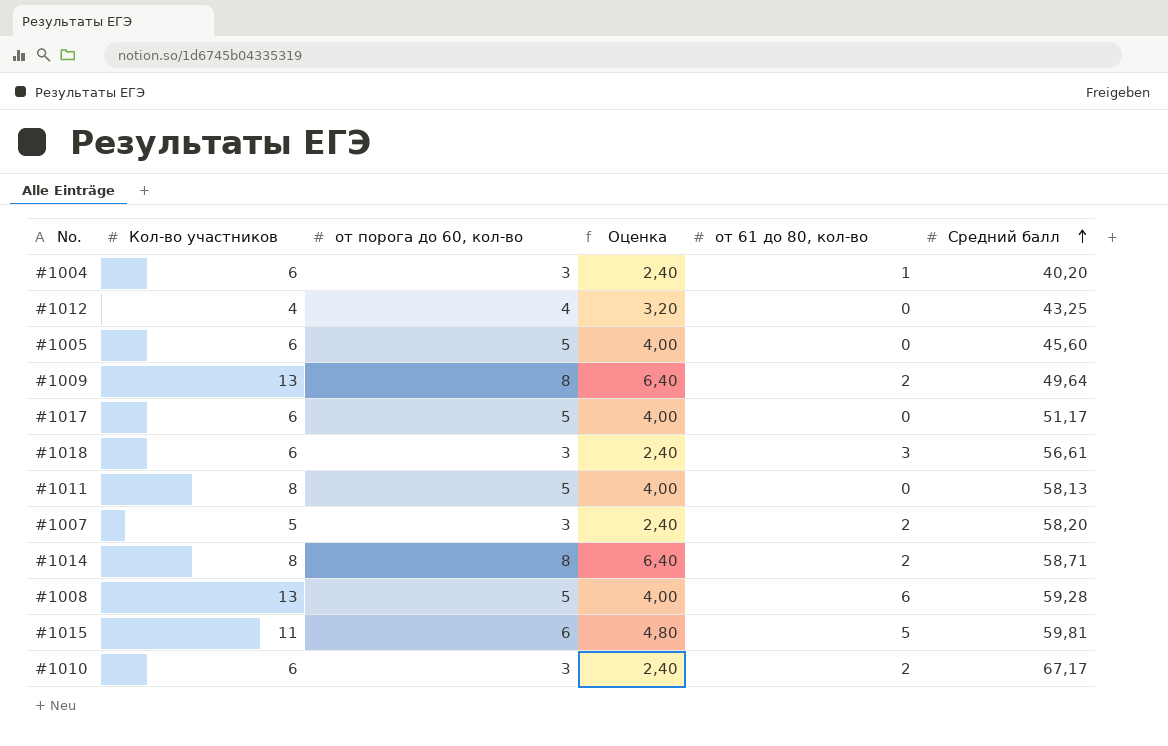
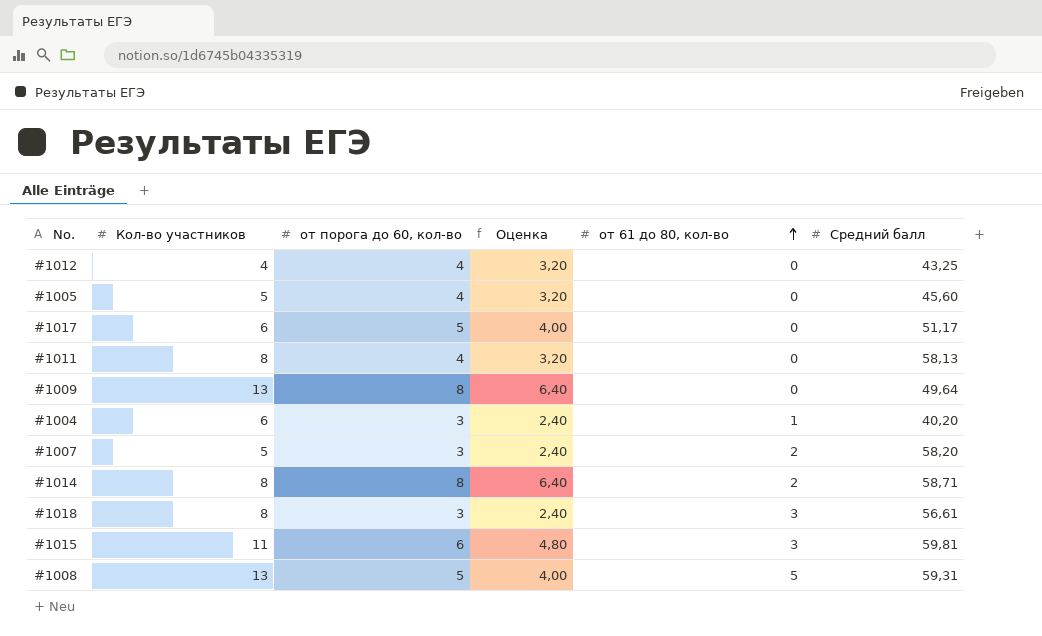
row order: Средний балл ascending -> от 61 до 80, кол-во ascending
row #1010: 6 | 3 | 2,40 | 2 | 67,17 -> none
#1005 | Кол-во участников: 6 -> 5
#1005 | от порога до 60, кол-во: 5 -> 4
#1005 | Оценка: 4,00 -> 3,20
#1011 | от порога до 60, кол-во: 5 -> 4
#1011 | Оценка: 4,00 -> 3,20
#1009 | от 61 до 80, кол-во: 2 -> 0
#1018 | Кол-во участников: 6 -> 8
#1015 | от 61 до 80, кол-во: 5 -> 3
#1008 | от 61 до 80, кол-во: 6 -> 5
#1008 | Средний балл: 59,28 -> 59,31

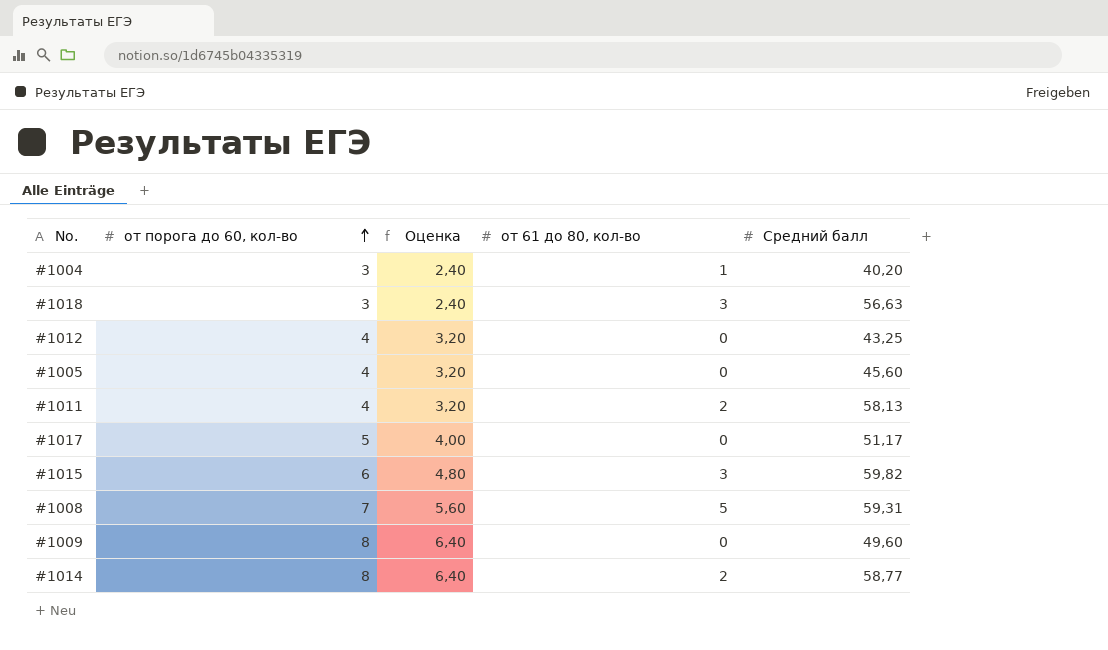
row order: от 61 до 80, кол-во ascending -> от порога до 60, кол-во ascending
column Кол-во участников | position: 2 -> none
row #1007: 5 | 3 | 2,40 | 2 | 58,20 -> none
#1018 | Средний балл: 56,61 -> 56,63
#1011 | от 61 до 80, кол-во: 0 -> 2
#1015 | Средний балл: 59,81 -> 59,82
#1008 | от порога до 60, кол-во: 5 -> 7
#1008 | Оценка: 4,00 -> 5,60
#1009 | Средний балл: 49,64 -> 49,60
#1014 | Средний балл: 58,71 -> 58,77

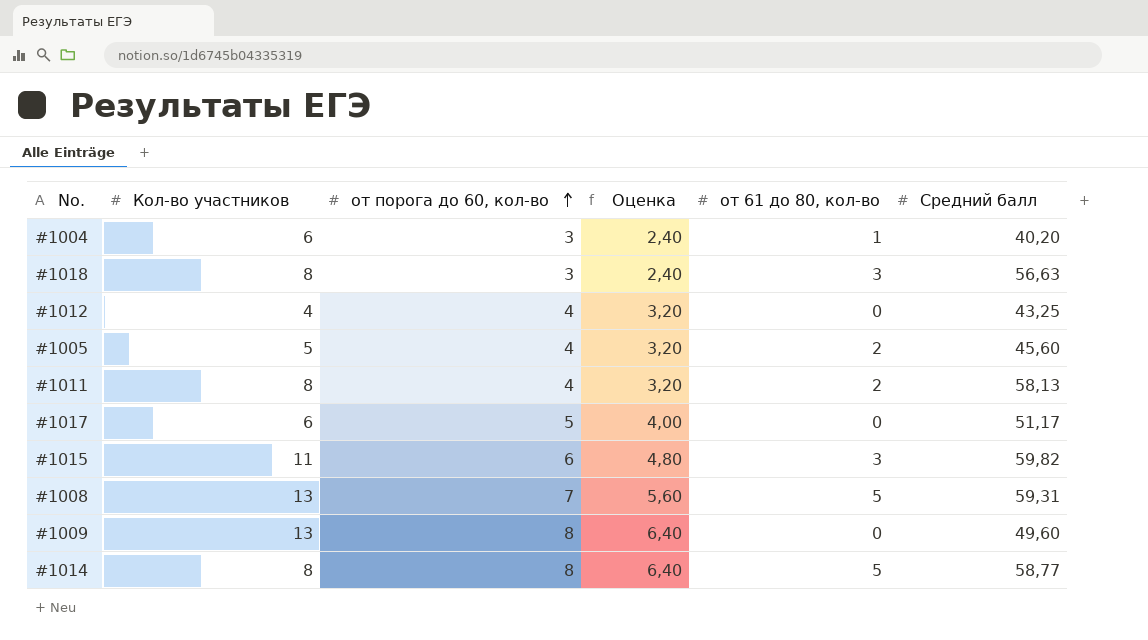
column Кол-во участников | position: none -> 2
#1005 | от 61 до 80, кол-во: 0 -> 2
#1014 | от 61 до 80, кол-во: 2 -> 5

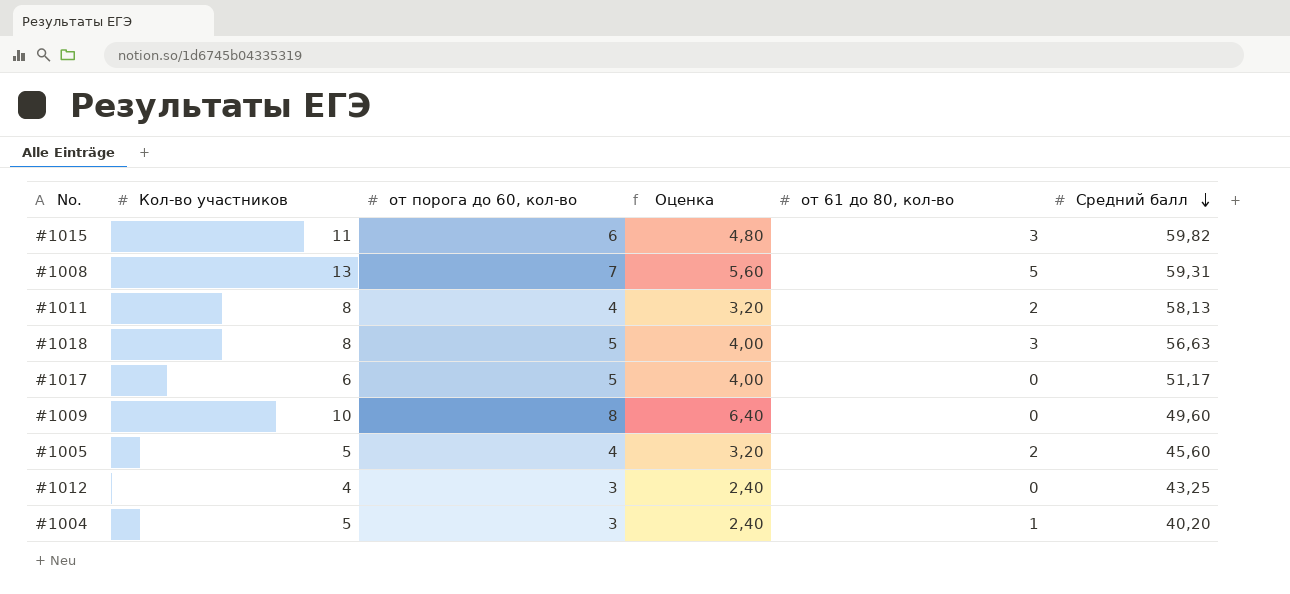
row order: от порога до 60, кол-во ascending -> Средний балл descending
row #1014: 8 | 8 | 6,40 | 5 | 58,77 -> none
#1018 | от порога до 60, кол-во: 3 -> 5
#1018 | Оценка: 2,40 -> 4,00
#1009 | Кол-во участников: 13 -> 10
#1012 | от порога до 60, кол-во: 4 -> 3
#1012 | Оценка: 3,20 -> 2,40
#1004 | Кол-во участников: 6 -> 5

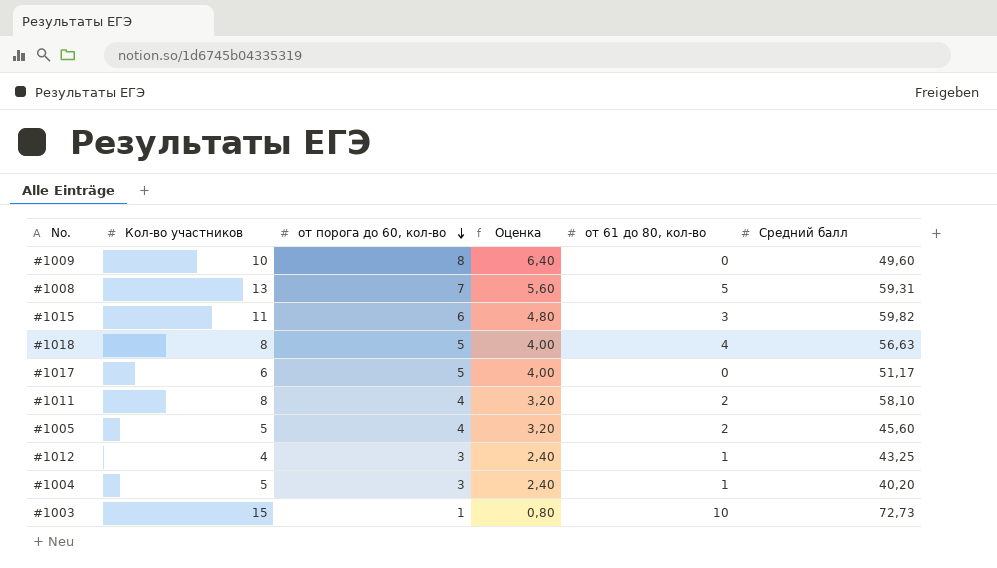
row order: Средний балл descending -> от порога до 60, кол-во descending
#1018 | от 61 до 80, кол-во: 3 -> 4
#1011 | Средний балл: 58,13 -> 58,10
#1012 | от 61 до 80, кол-во: 0 -> 1
row #1003: none -> 15 | 1 | 0,80 | 10 | 72,73

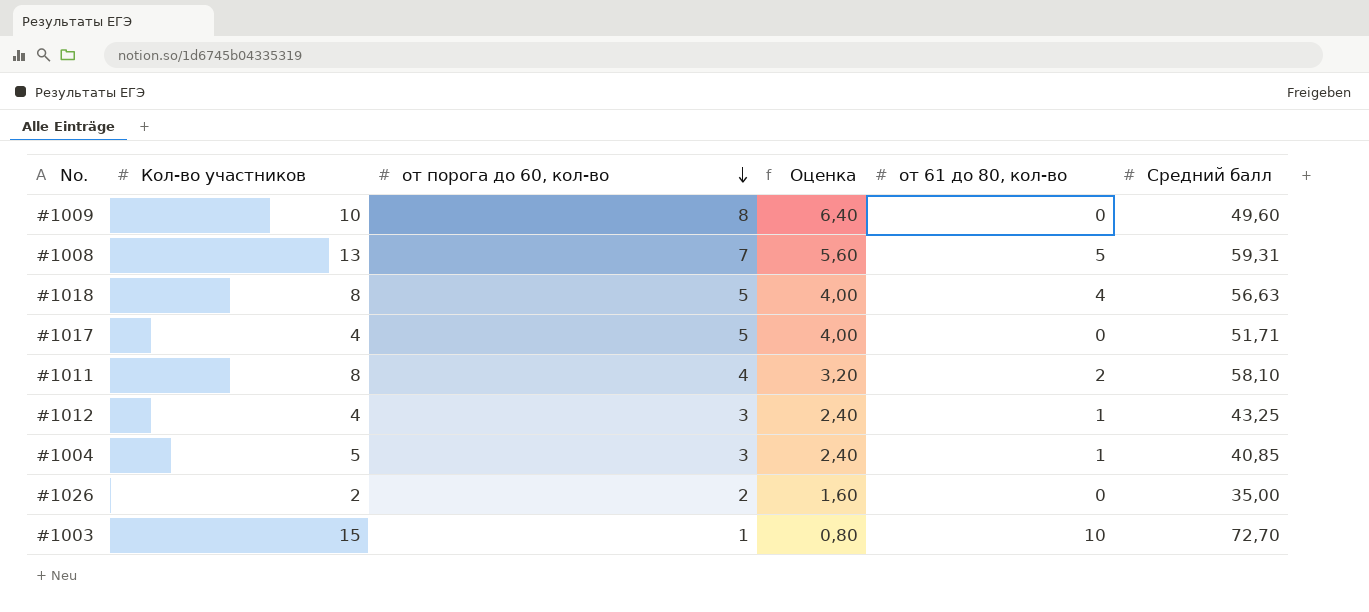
row #1015: 11 | 6 | 4,80 | 3 | 59,82 -> none
row #1005: 5 | 4 | 3,20 | 2 | 45,60 -> none
#1017 | Кол-во участников: 6 -> 4
#1017 | Средний балл: 51,17 -> 51,71
#1004 | Средний балл: 40,20 -> 40,85
row #1026: none -> 2 | 2 | 1,60 | 0 | 35,00
#1003 | Средний балл: 72,73 -> 72,70

